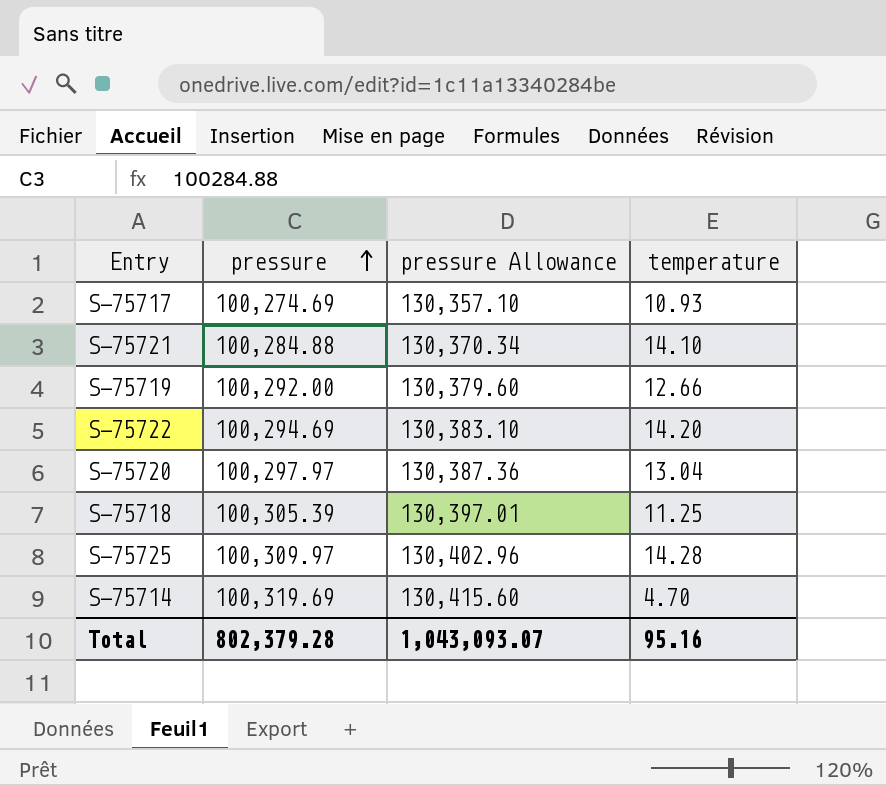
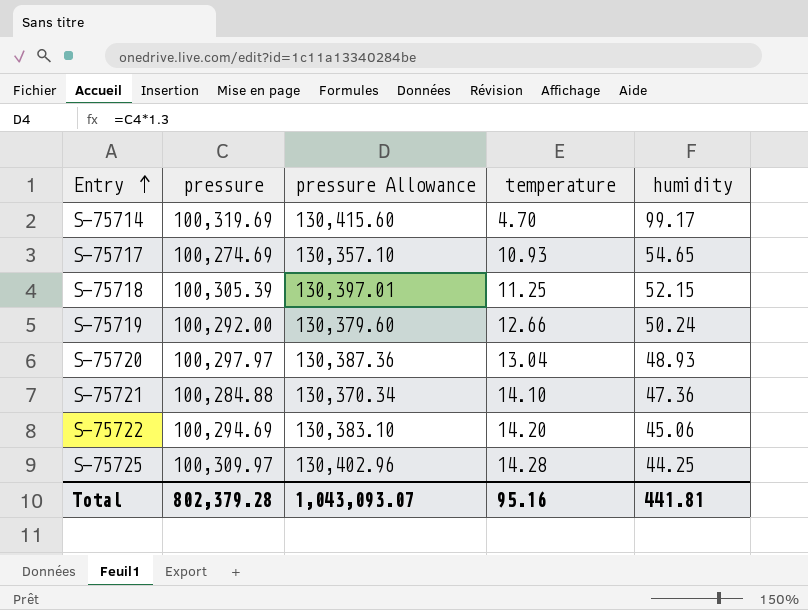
row order: pressure ascending -> Entry ascending
column humidity | position: none -> 5

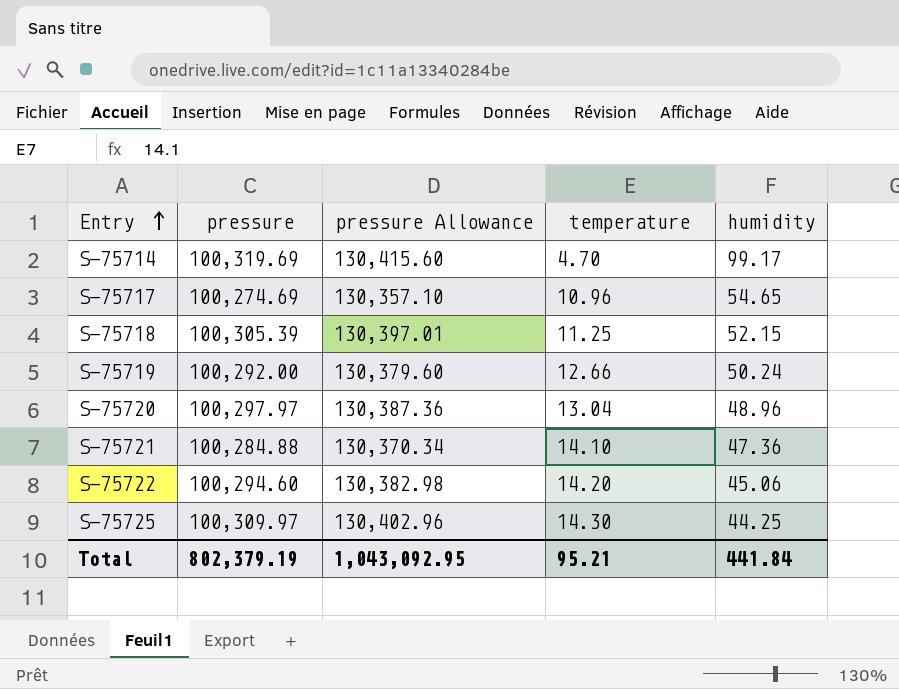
S-75717 | temperature: 10.93 -> 10.96
S-75720 | humidity: 48.93 -> 48.96
S-75722 | pressure: 100,294.69 -> 100,294.60
S-75722 | pressure Allowance: 130,383.10 -> 130,382.98
S-75725 | temperature: 14.28 -> 14.30
Total | pressure: 802,379.28 -> 802,379.19
Total | pressure Allowance: 1,043,093.07 -> 1,043,092.95
Total | temperature: 95.16 -> 95.21
Total | humidity: 441.81 -> 441.84

